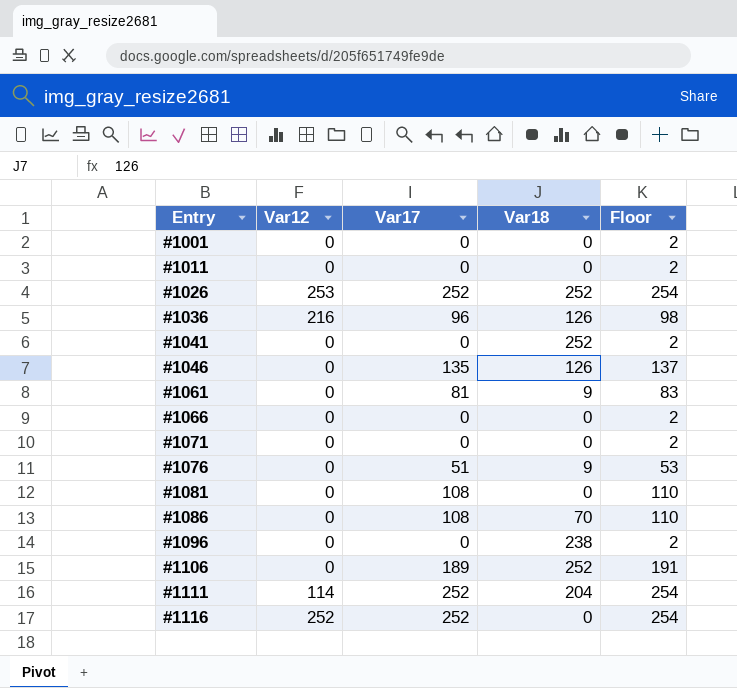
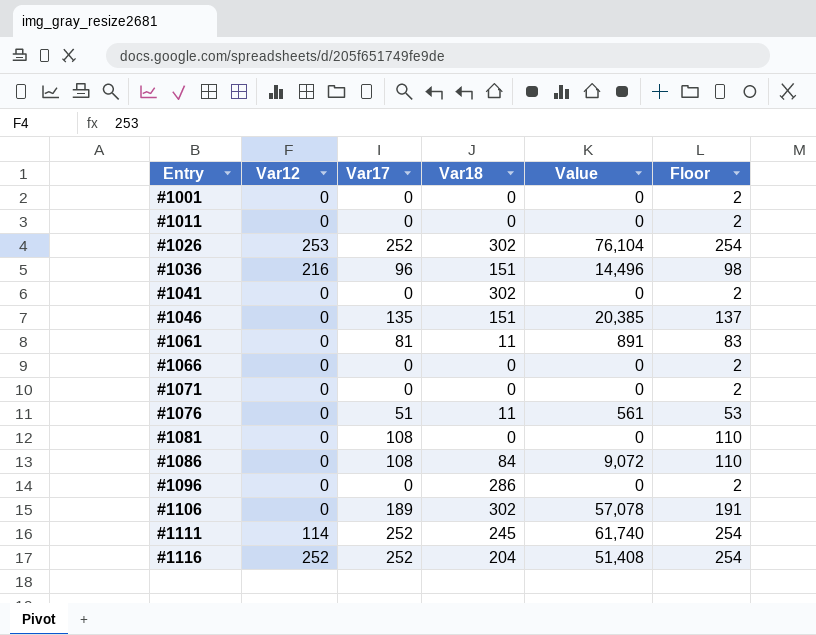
column Value | formula: none -> [Var17] * [Var18]
#1026 | Var18: 252 -> 302
#1036 | Var18: 126 -> 151
#1041 | Var18: 252 -> 302
#1046 | Var18: 126 -> 151
#1061 | Var18: 9 -> 11
#1076 | Var18: 9 -> 11
#1086 | Var18: 70 -> 84
#1096 | Var18: 238 -> 286
#1106 | Var18: 252 -> 302
#1111 | Var18: 204 -> 245
#1116 | Var18: 0 -> 204

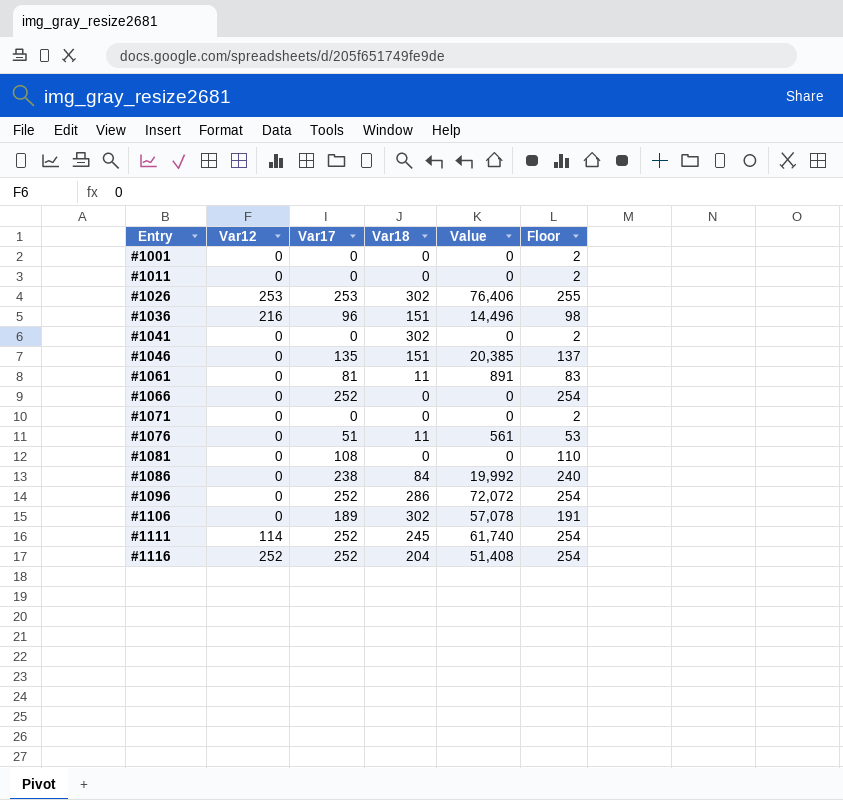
#1026 | Var17: 252 -> 253
#1026 | Value: 76,104 -> 76,406
#1026 | Floor: 254 -> 255
#1066 | Var17: 0 -> 252
#1066 | Floor: 2 -> 254
#1086 | Var17: 108 -> 238
#1086 | Value: 9,072 -> 19,992
#1086 | Floor: 110 -> 240
#1096 | Var17: 0 -> 252
#1096 | Value: 0 -> 72,072
#1096 | Floor: 2 -> 254

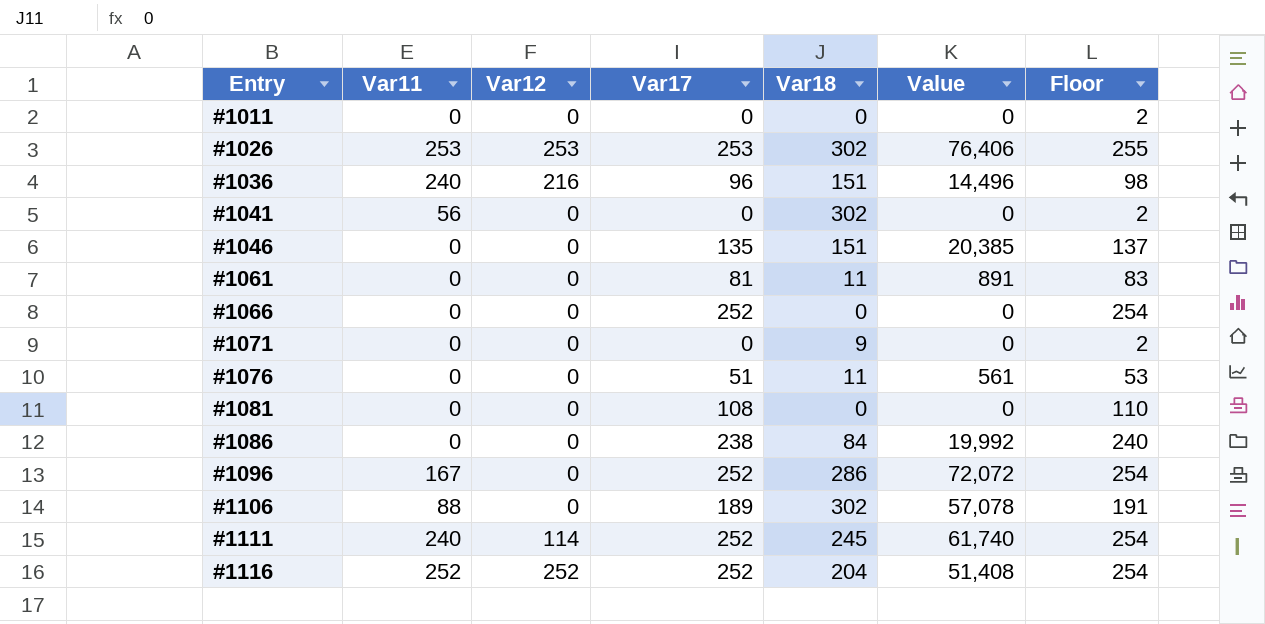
column Var11 | position: none -> 2
row #1001: 0 | 0 | 0 | 0 | 2 -> none
#1071 | Var18: 0 -> 9

